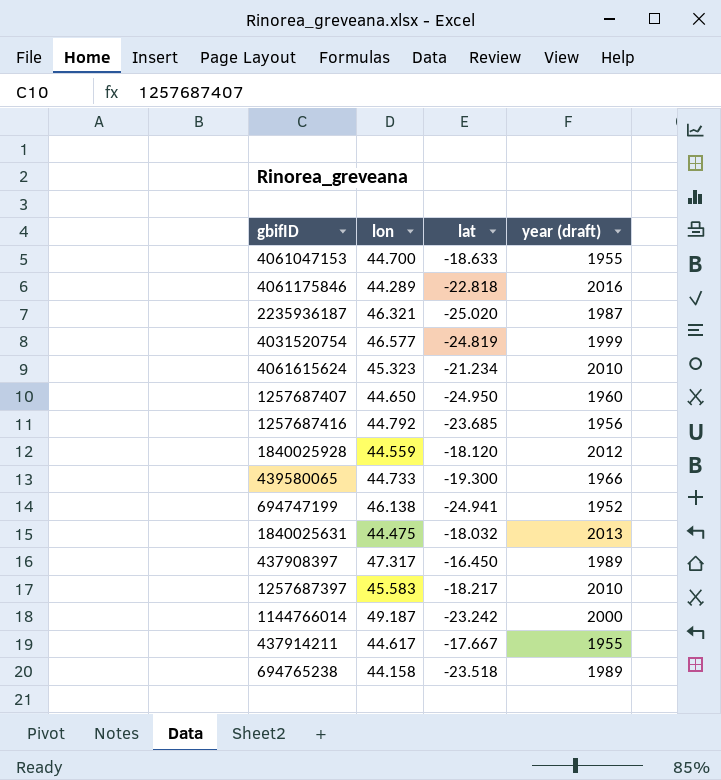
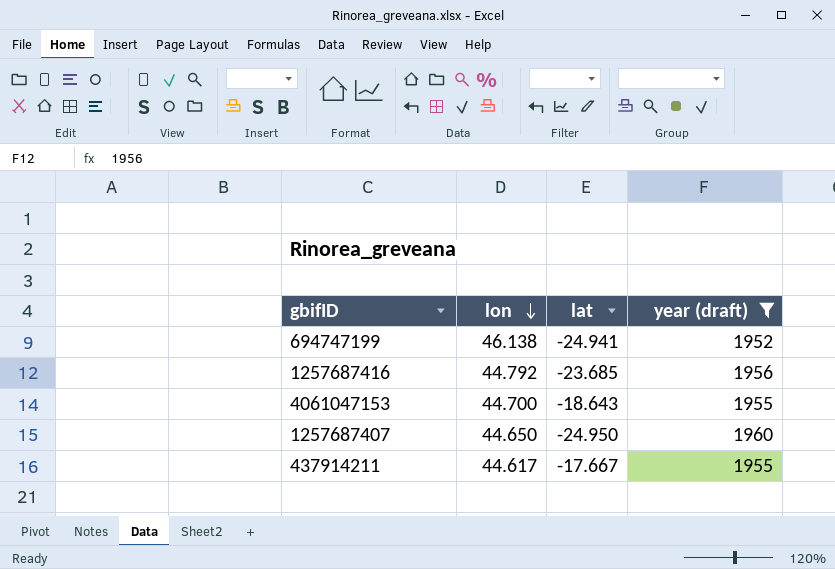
filter: none -> year (draft) <= 1960
row order: none -> lon descending
4061047153 | lat: -18.633 -> -18.643

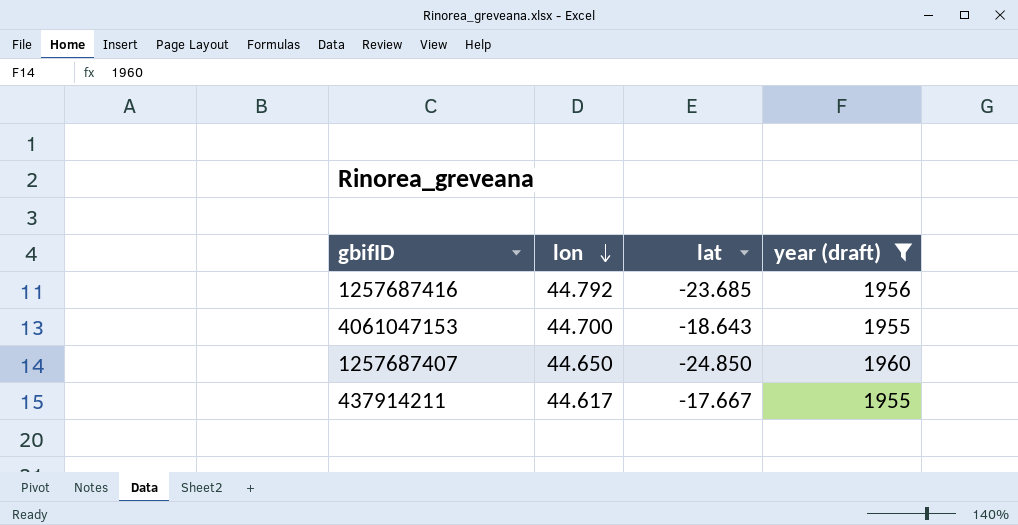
row 694747199: 46.138 | -24.941 | 1952 -> none
1257687407 | lat: -24.950 -> -24.850

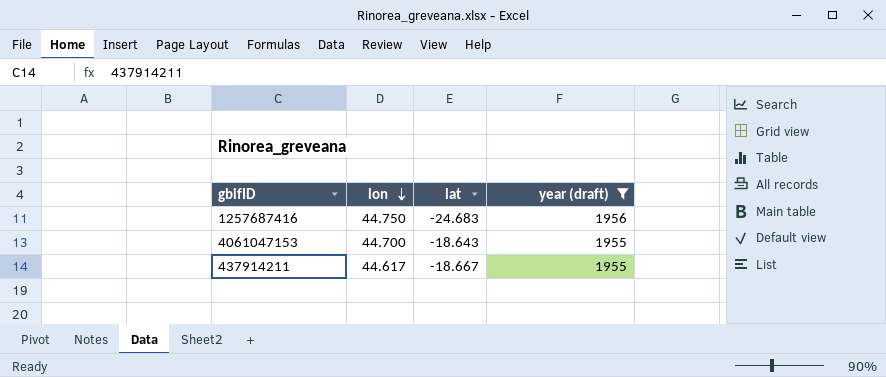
row 1257687407: 44.650 | -24.850 | 1960 -> none
1257687416 | lon: 44.792 -> 44.750
1257687416 | lat: -23.685 -> -24.683
437914211 | lat: -17.667 -> -18.667

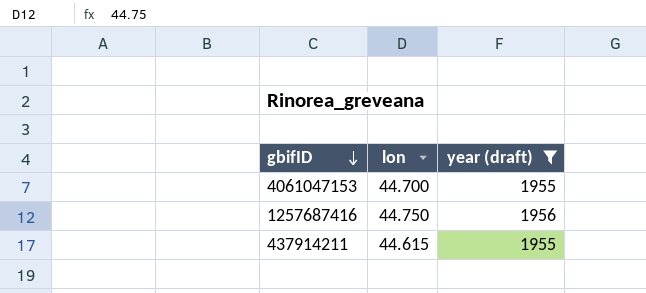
row order: lon descending -> gbifID descending
column lat | position: 3 -> none
437914211 | lon: 44.617 -> 44.615

